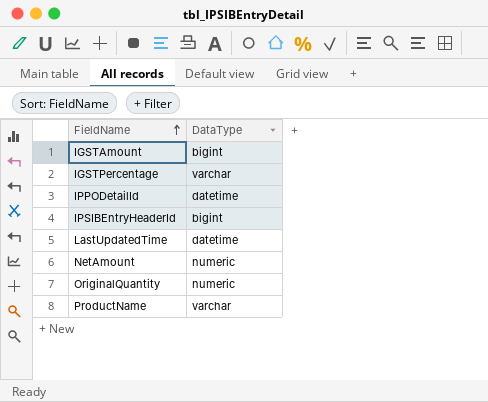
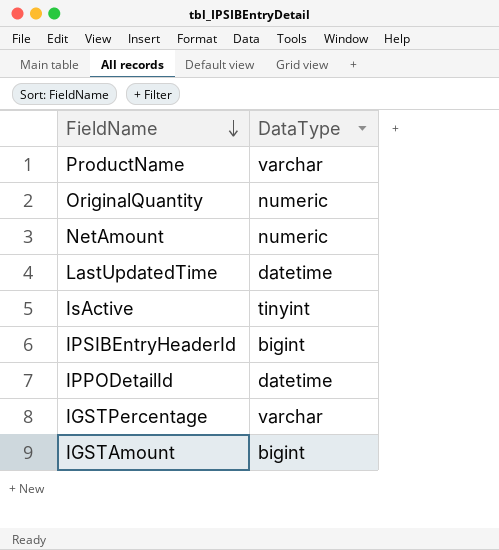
row order: FieldName ascending -> FieldName descending
row IsActive: none -> tinyint

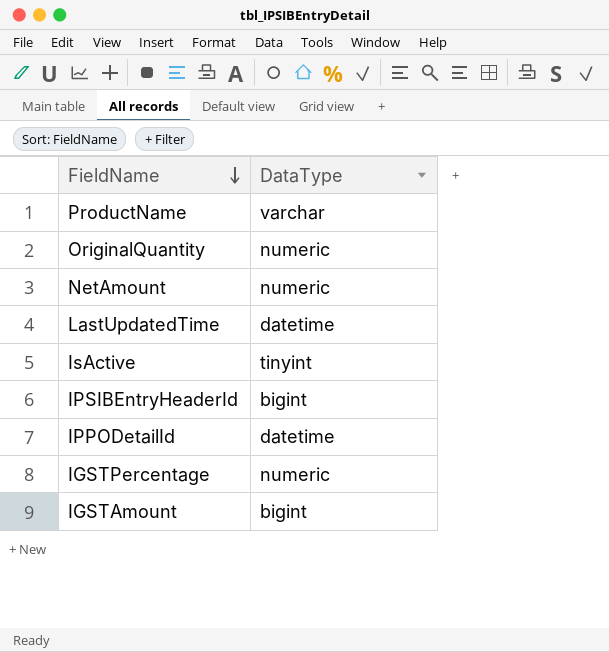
IGSTPercentage | DataType: varchar -> numeric

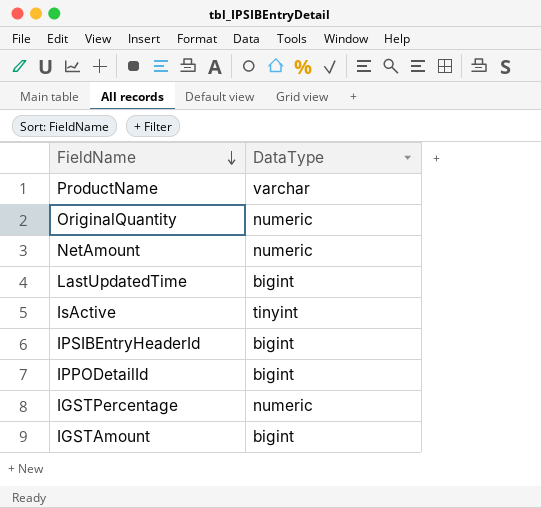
LastUpdatedTime | DataType: datetime -> bigint
IPPODetailId | DataType: datetime -> bigint

